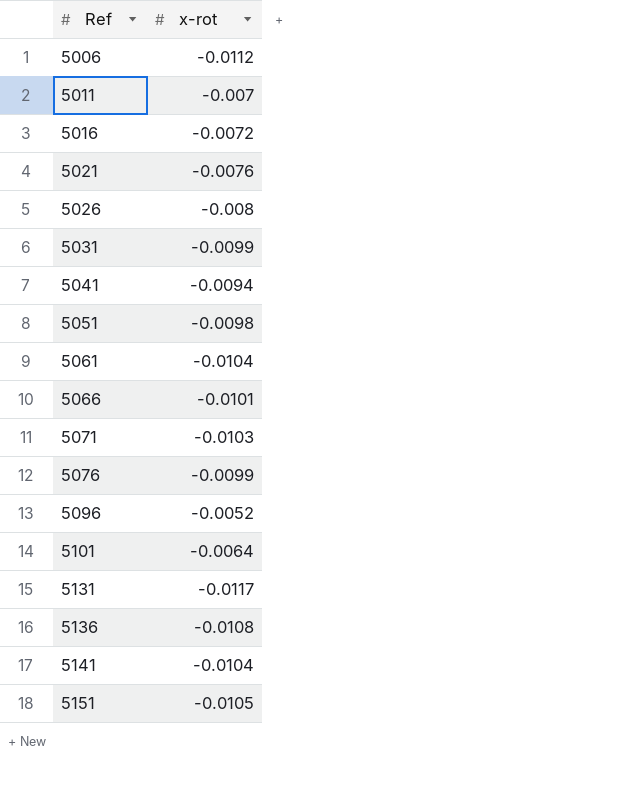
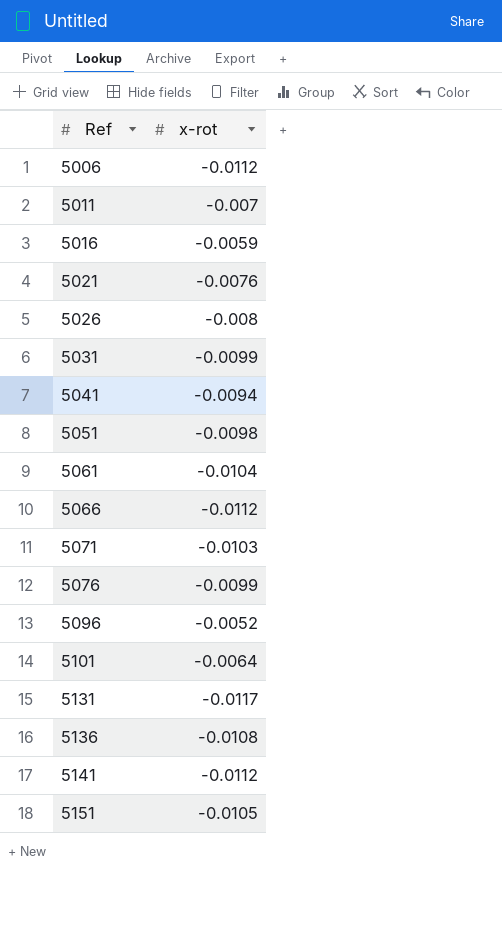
5016 | x-rot: -0.0072 -> -0.0059
5066 | x-rot: -0.0101 -> -0.0112
5141 | x-rot: -0.0104 -> -0.0112

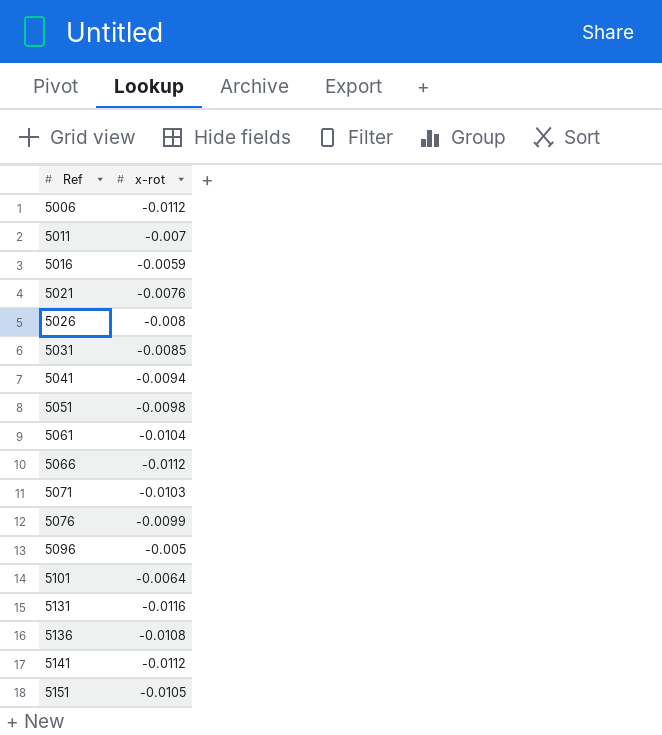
5031 | x-rot: -0.0099 -> -0.0085
5096 | x-rot: -0.0052 -> -0.005
5131 | x-rot: -0.0117 -> -0.0116

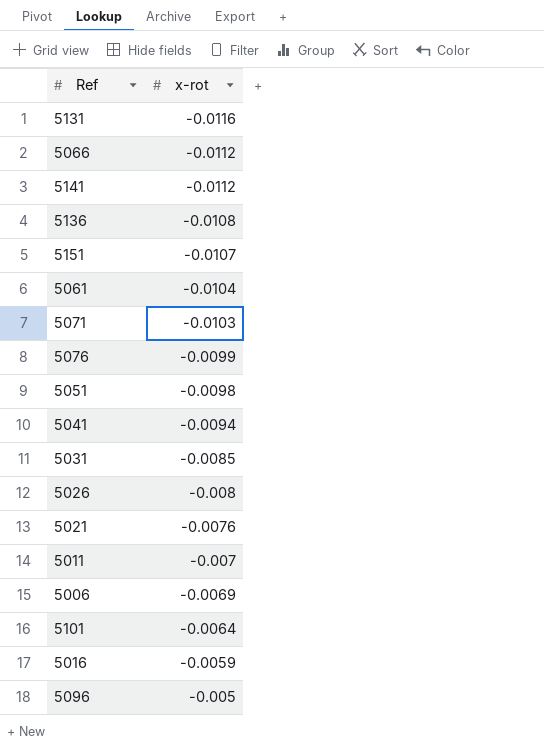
row order: Ref ascending -> x-rot ascending
5151 | x-rot: -0.0105 -> -0.0107
5006 | x-rot: -0.0112 -> -0.0069

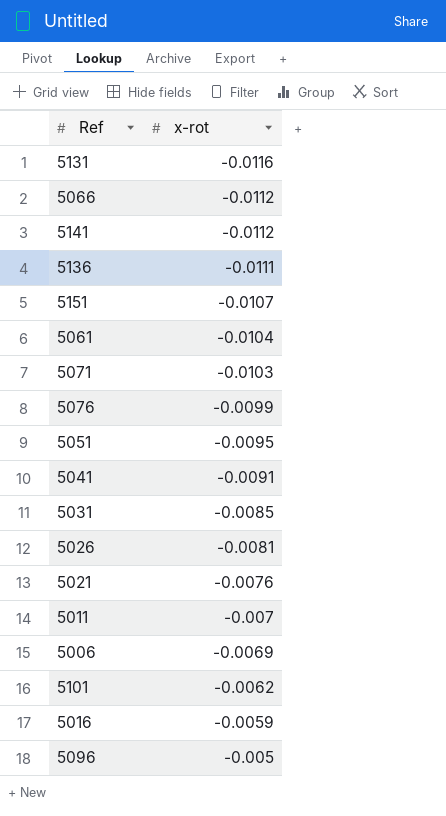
5136 | x-rot: -0.0108 -> -0.0111
5051 | x-rot: -0.0098 -> -0.0095
5041 | x-rot: -0.0094 -> -0.0091
5026 | x-rot: -0.008 -> -0.0081
5101 | x-rot: -0.0064 -> -0.0062

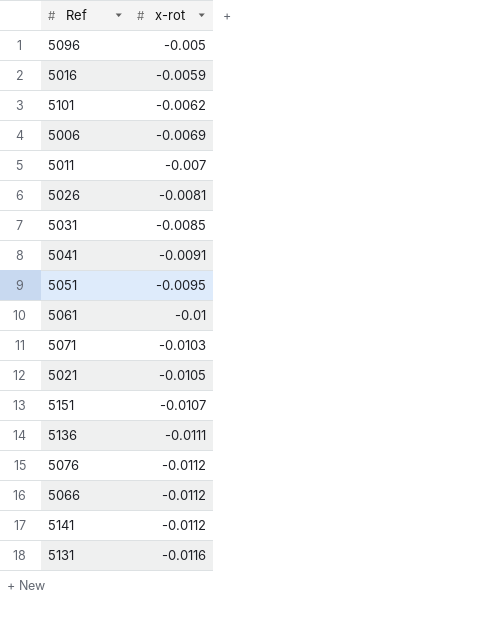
row order: x-rot ascending -> x-rot descending
5061 | x-rot: -0.0104 -> -0.01
5021 | x-rot: -0.0076 -> -0.0105
5076 | x-rot: -0.0099 -> -0.0112

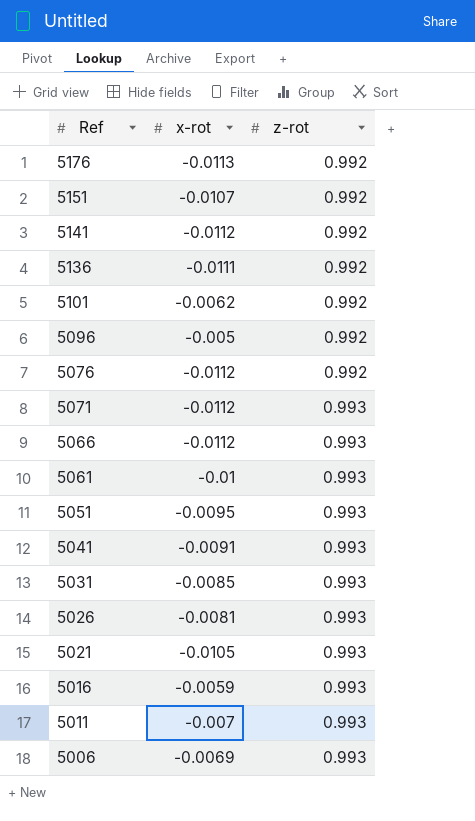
row order: x-rot descending -> Ref descending
column z-rot | position: none -> 3
row 5131: -0.0116 -> none
row 5176: none -> -0.0113 | 0.992
5071 | x-rot: -0.0103 -> -0.0112

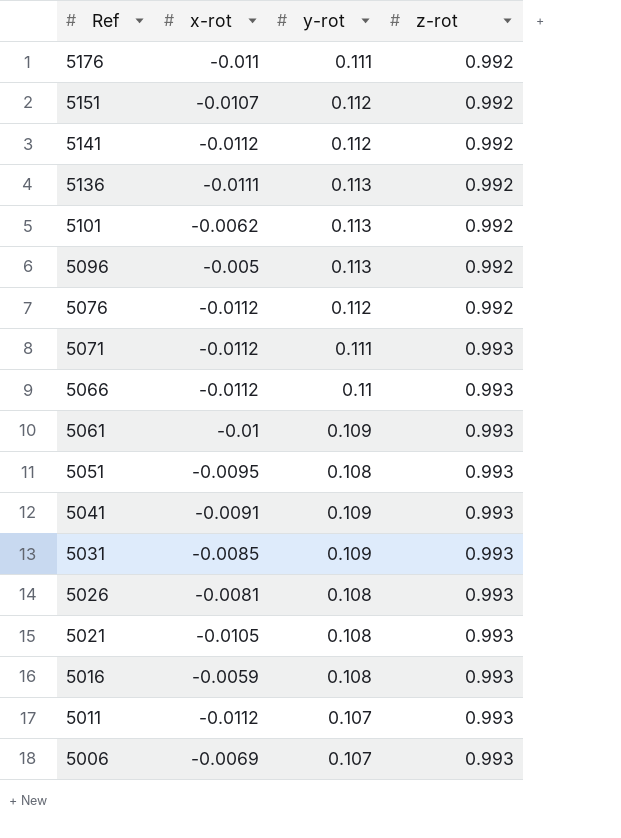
column y-rot | position: none -> 3
5176 | x-rot: -0.0113 -> -0.011
5011 | x-rot: -0.007 -> -0.0112

